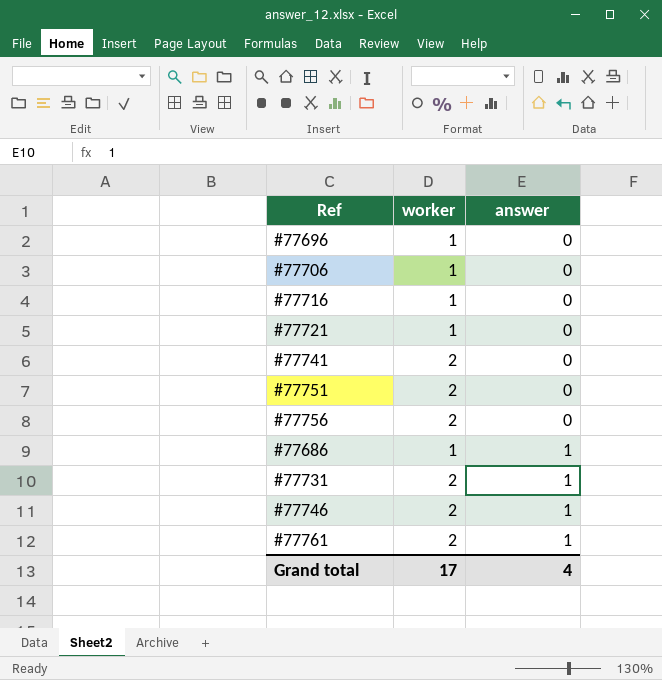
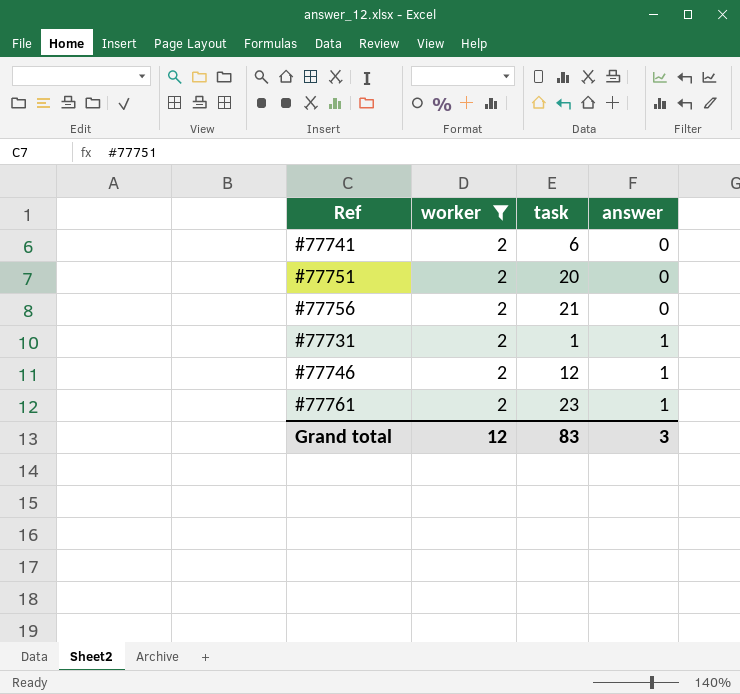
filter: none -> worker = 2
column task | position: none -> 3
Grand total | worker: 17 -> 12
Grand total | answer: 4 -> 3

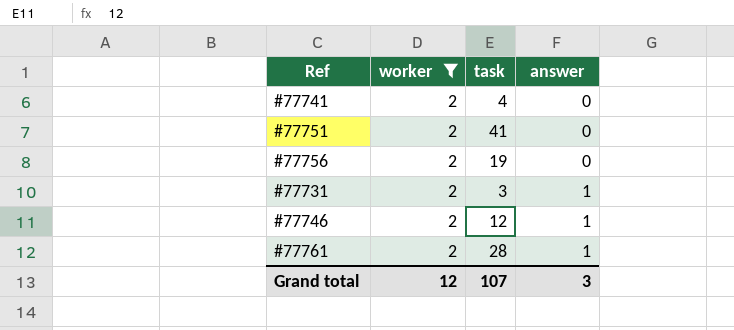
#77741 | task: 6 -> 4
#77751 | task: 20 -> 41
#77756 | task: 21 -> 19
#77731 | task: 1 -> 3
#77761 | task: 23 -> 28
Grand total | task: 83 -> 107

